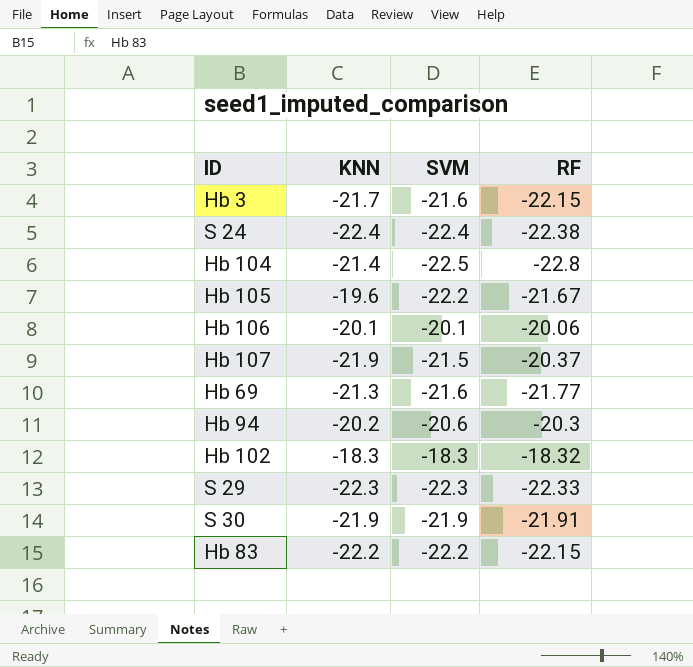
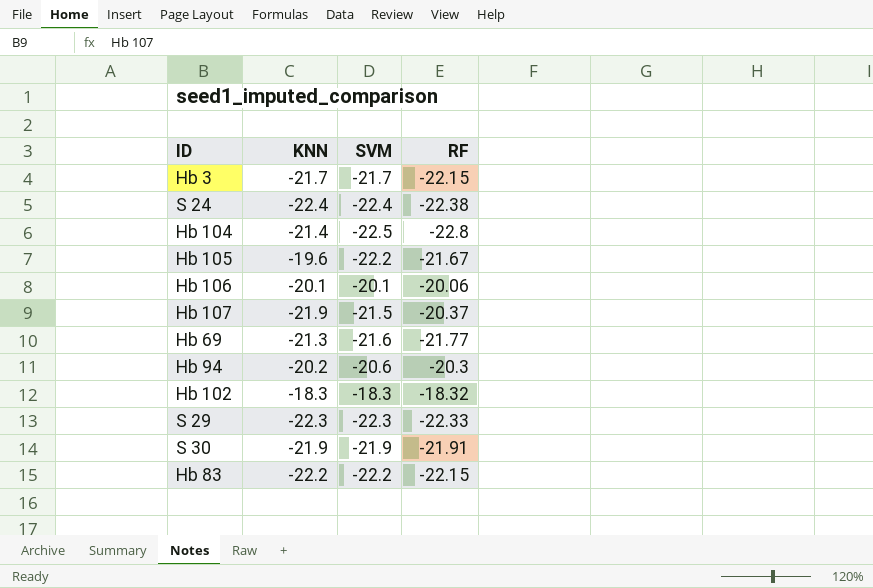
Hb 3 | SVM: -21.6 -> -21.7

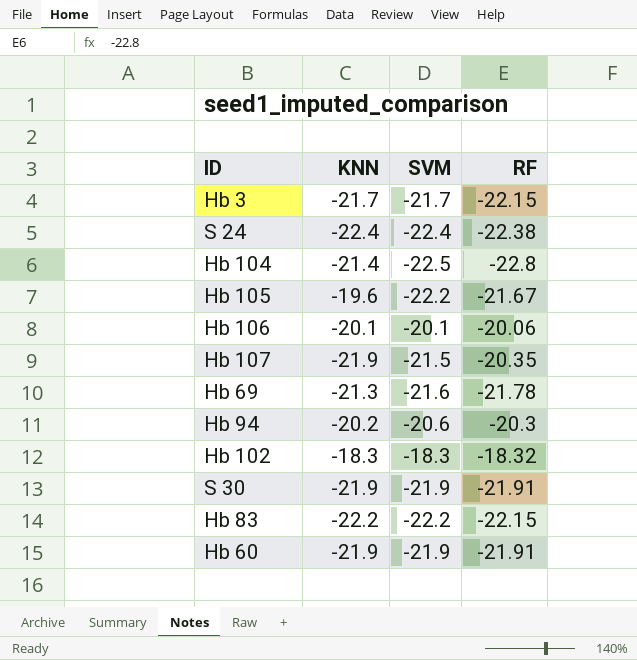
row S 29: -22.3 | -22.3 | -22.33 -> none
Hb 107 | RF: -20.37 -> -20.35
Hb 69 | RF: -21.77 -> -21.78
row Hb 60: none -> -21.9 | -21.9 | -21.91

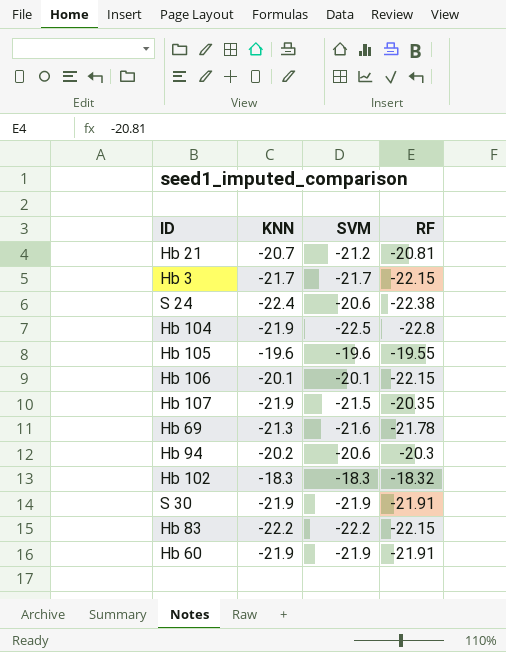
row Hb 21: none -> -20.7 | -21.2 | -20.81
S 24 | SVM: -22.4 -> -20.6
Hb 104 | KNN: -21.4 -> -21.9
Hb 105 | SVM: -22.2 -> -19.6
Hb 105 | RF: -21.67 -> -19.55
Hb 106 | RF: -20.06 -> -22.15

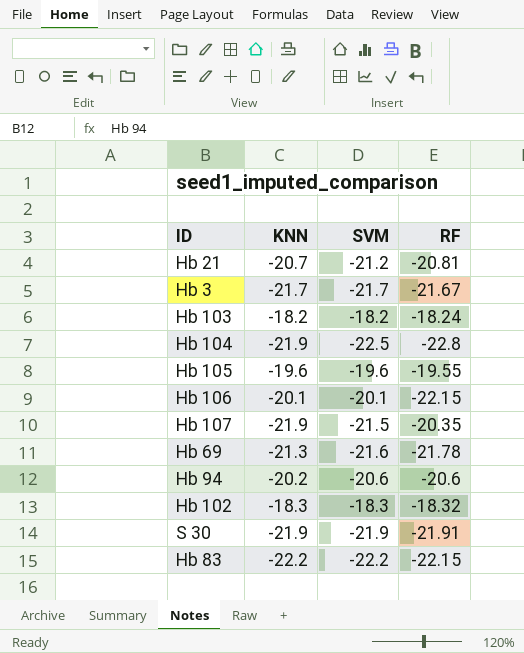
row S 24: -22.4 | -20.6 | -22.38 -> none
row Hb 60: -21.9 | -21.9 | -21.91 -> none
Hb 3 | RF: -22.15 -> -21.67
row Hb 103: none -> -18.2 | -18.2 | -18.24
Hb 94 | RF: -20.3 -> -20.6

